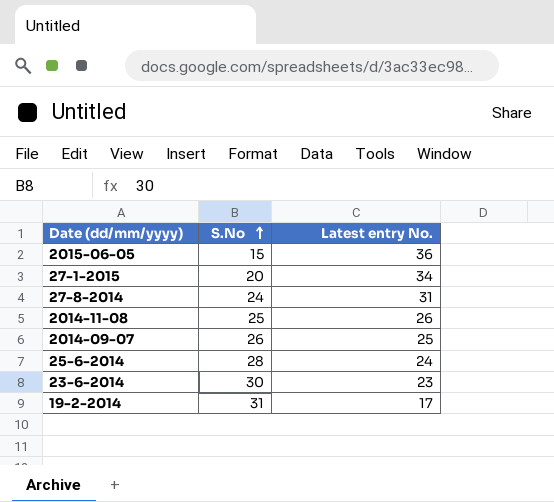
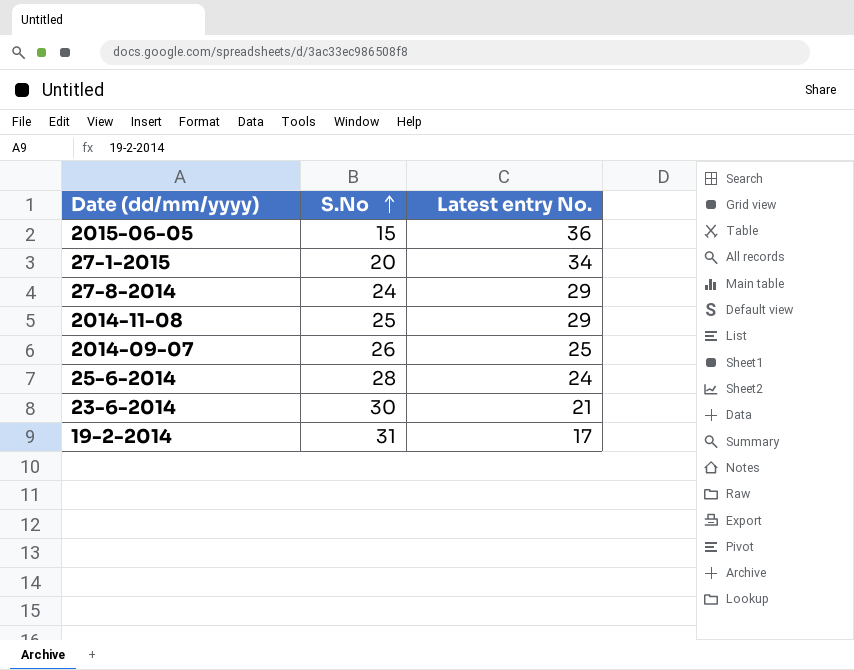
27-8-2014 | Latest entry No.: 31 -> 29
2014-11-08 | Latest entry No.: 26 -> 29
23-6-2014 | Latest entry No.: 23 -> 21

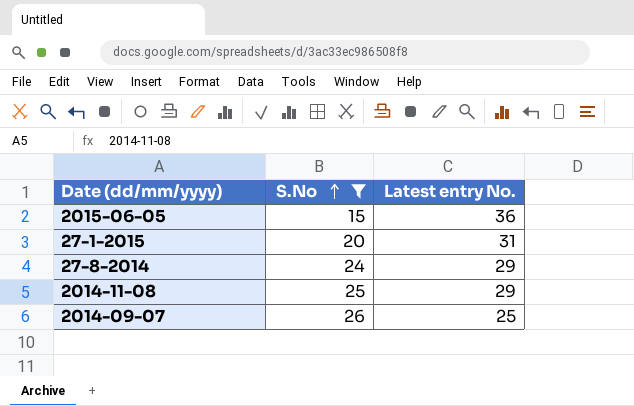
filter: none -> S.No <= 26
27-1-2015 | Latest entry No.: 34 -> 31

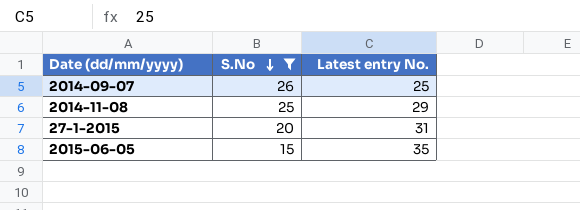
row order: S.No ascending -> S.No descending
row 27-8-2014: 24 | 29 -> none
2015-06-05 | Latest entry No.: 36 -> 35

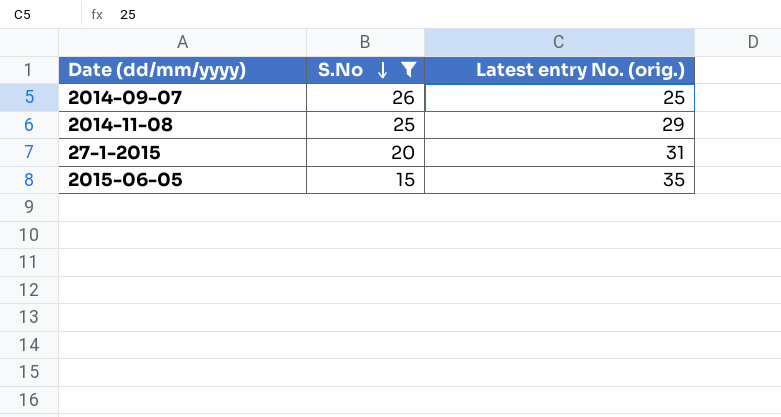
column name: Latest entry No. -> Latest entry No. (orig.)

